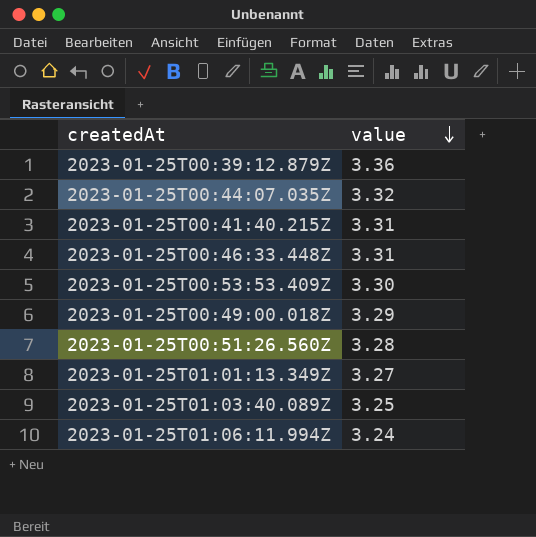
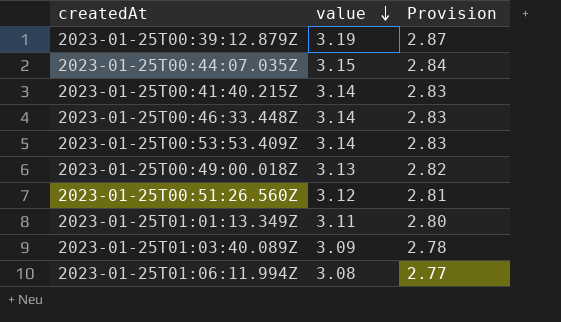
column Provision | formula: none -> [value] * 0.9
2023-01-25T00:39:12.879Z | value: 3.36 -> 3.19
2023-01-25T00:44:07.035Z | value: 3.32 -> 3.15
2023-01-25T00:41:40.215Z | value: 3.31 -> 3.14
2023-01-25T00:46:33.448Z | value: 3.31 -> 3.14
2023-01-25T00:53:53.409Z | value: 3.30 -> 3.14
2023-01-25T00:49:00.018Z | value: 3.29 -> 3.13
2023-01-25T00:51:26.560Z | value: 3.28 -> 3.12
2023-01-25T01:01:13.349Z | value: 3.27 -> 3.11
2023-01-25T01:03:40.089Z | value: 3.25 -> 3.09
2023-01-25T01:06:11.994Z | value: 3.24 -> 3.08

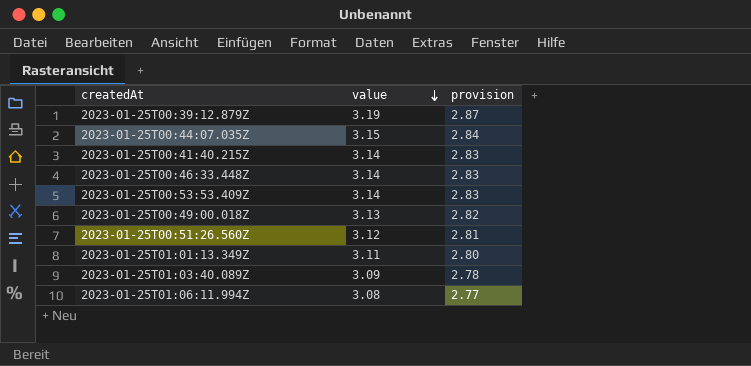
column name: Provision -> provision

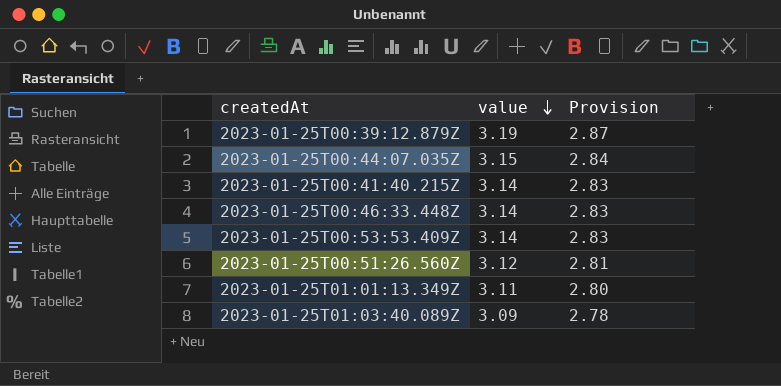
column name: provision -> Provision
row 2023-01-25T00:49:00.018Z: 3.13 | 2.82 -> none
row 2023-01-25T01:06:11.994Z: 3.08 | 2.77 -> none

